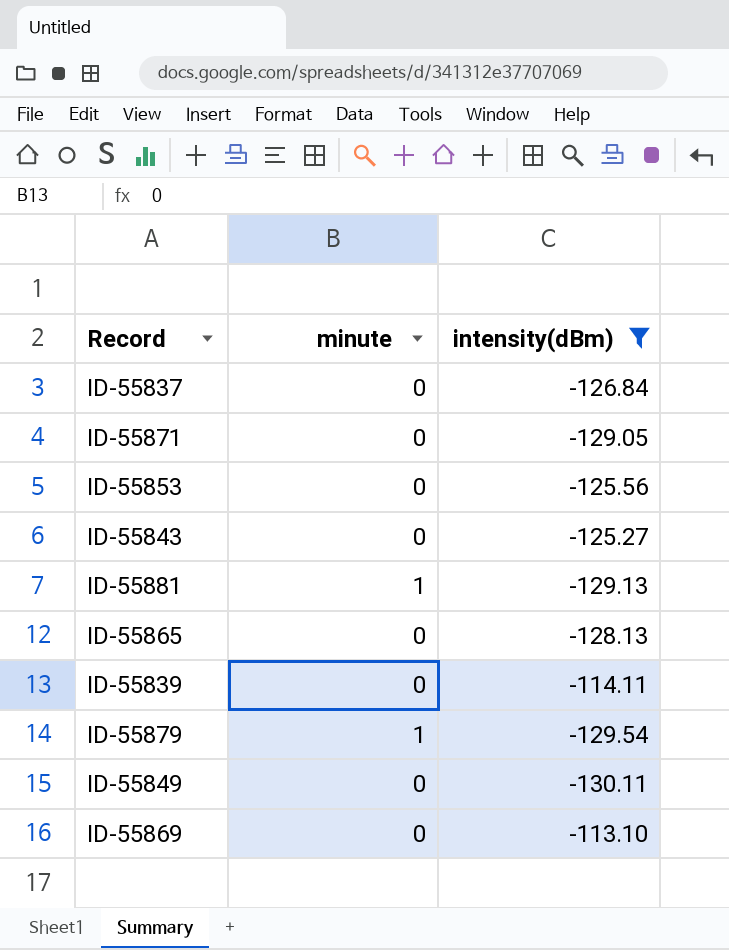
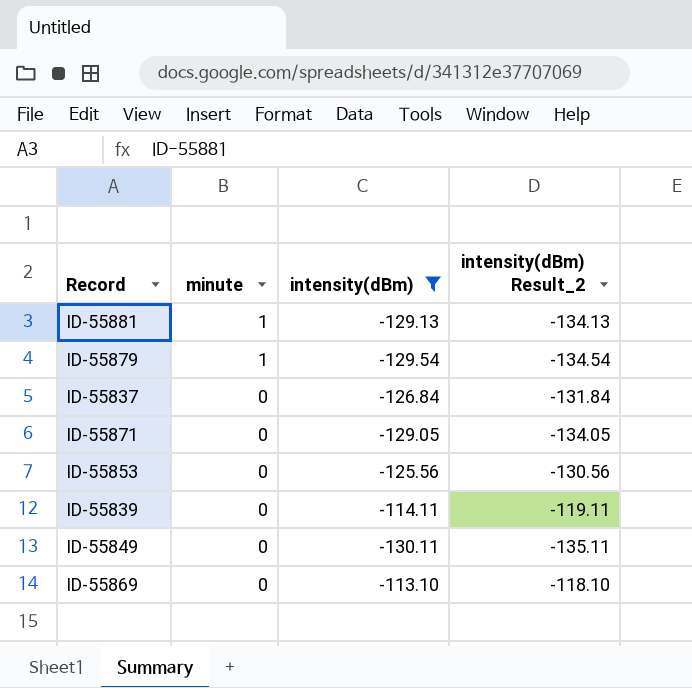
row order: none -> minute descending
column intensity(dBm) Result_2 | formula: none -> [intensity(dBm)] - 5
row ID-55843: 0 | -125.27 -> none
row ID-55865: 0 | -128.13 -> none

